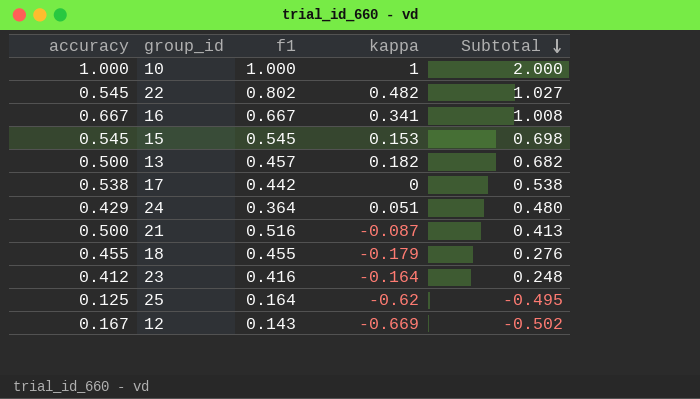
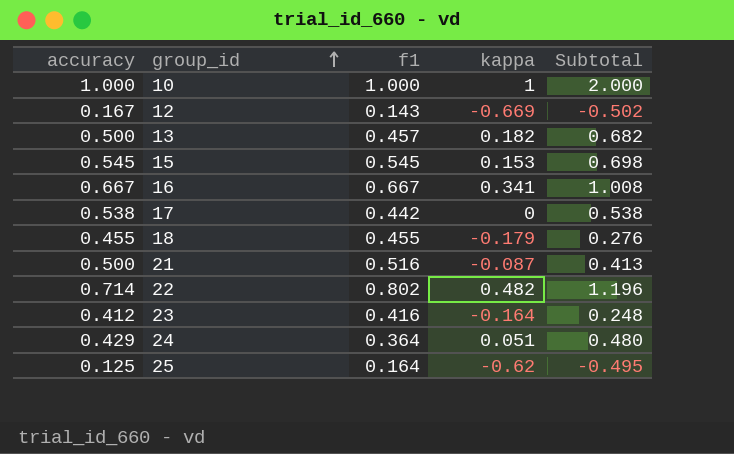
row order: Subtotal descending -> group_id ascending
22 | accuracy: 0.545 -> 0.714
22 | Subtotal: 1.027 -> 1.196

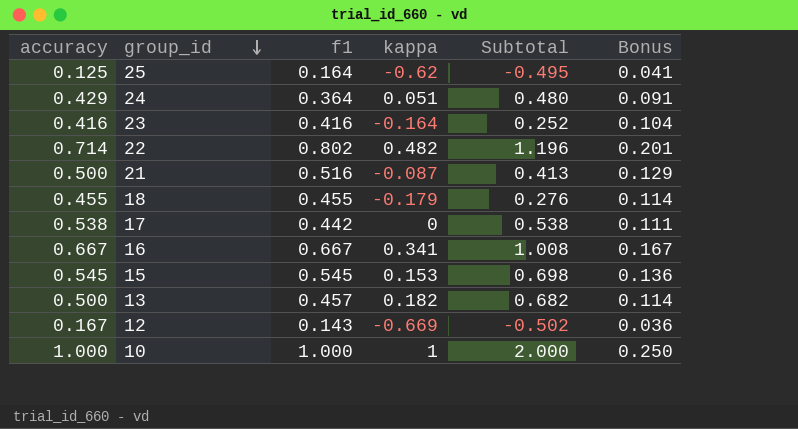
row order: group_id ascending -> group_id descending
column Bonus | formula: none -> [f1] * 0.25
23 | accuracy: 0.412 -> 0.416
23 | Subtotal: 0.248 -> 0.252

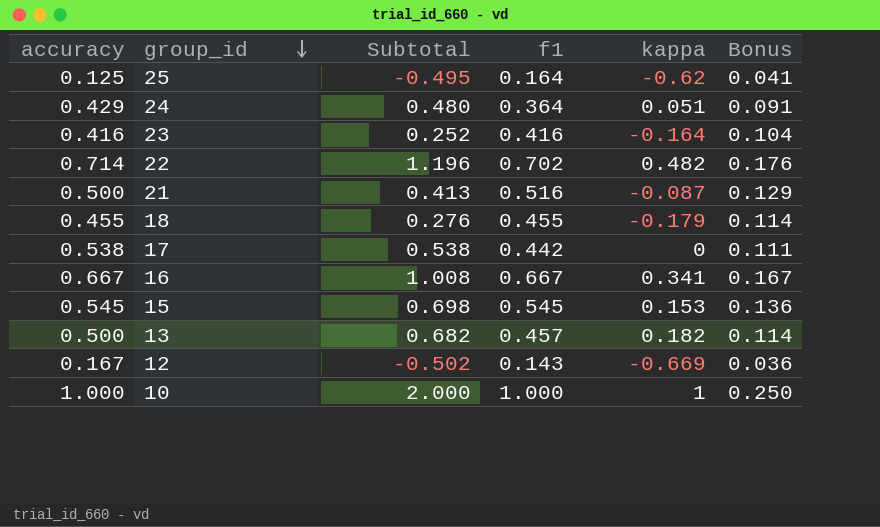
column Subtotal | position: 5 -> 3
22 | f1: 0.802 -> 0.702
22 | Bonus: 0.201 -> 0.176

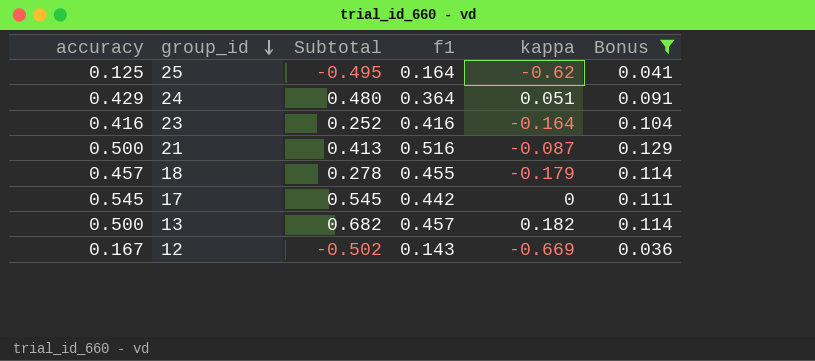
filter: none -> Bonus <= 0.129
18 | accuracy: 0.455 -> 0.457
18 | Subtotal: 0.276 -> 0.278
17 | accuracy: 0.538 -> 0.545
17 | Subtotal: 0.538 -> 0.545

